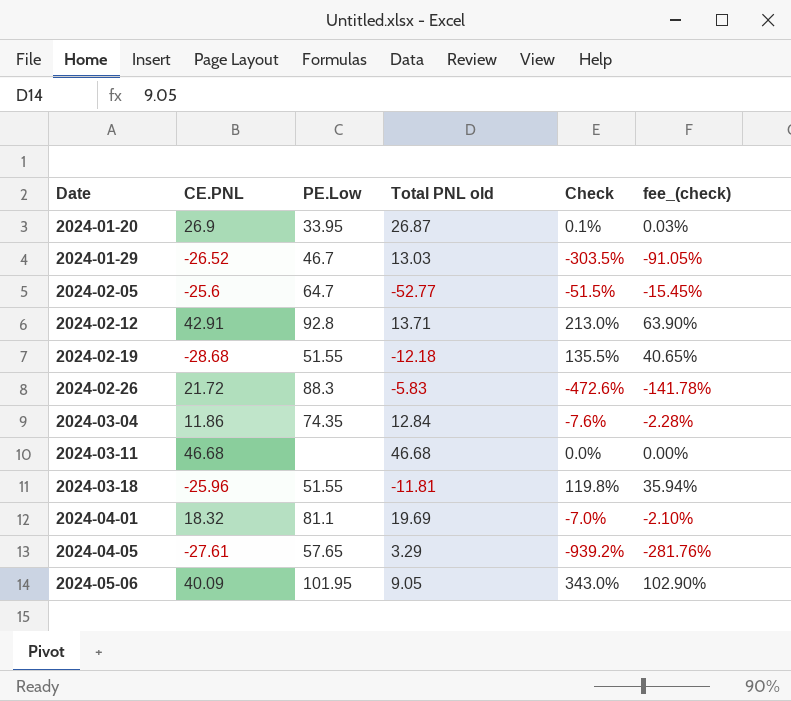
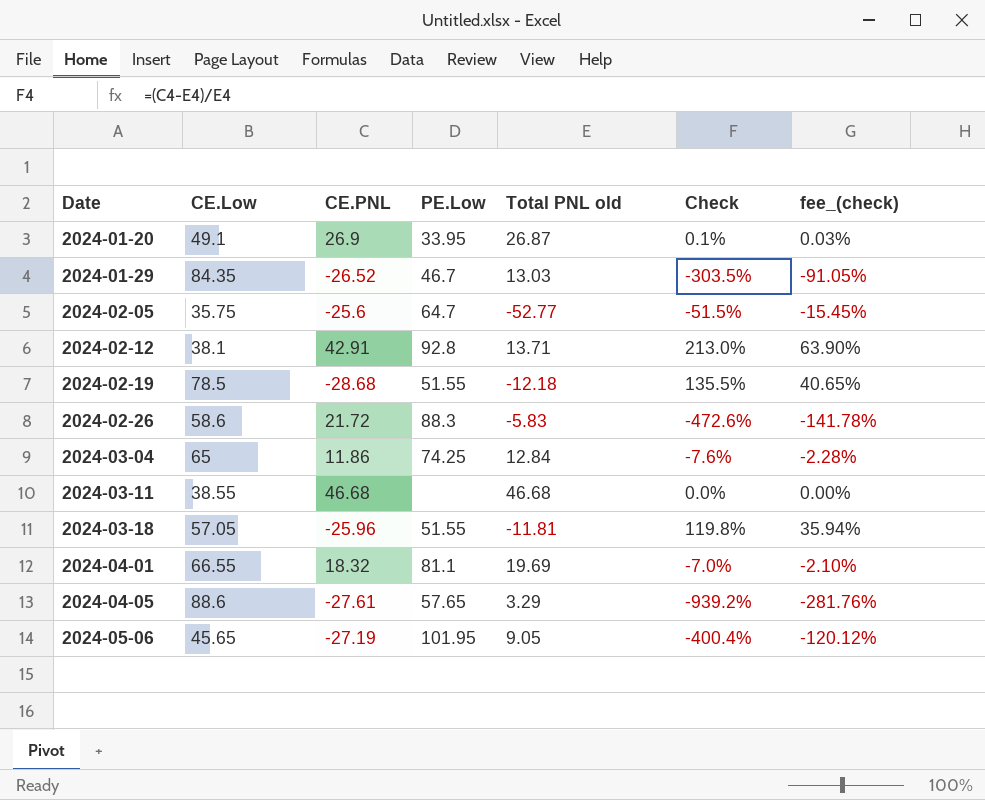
column CE.Low | position: none -> 2
2024-03-04 | PE.Low: 74.35 -> 74.25
2024-05-06 | CE.PNL: 40.09 -> -27.19
2024-05-06 | Check: 343.0% -> -400.4%
2024-05-06 | fee_(check): 102.90% -> -120.12%

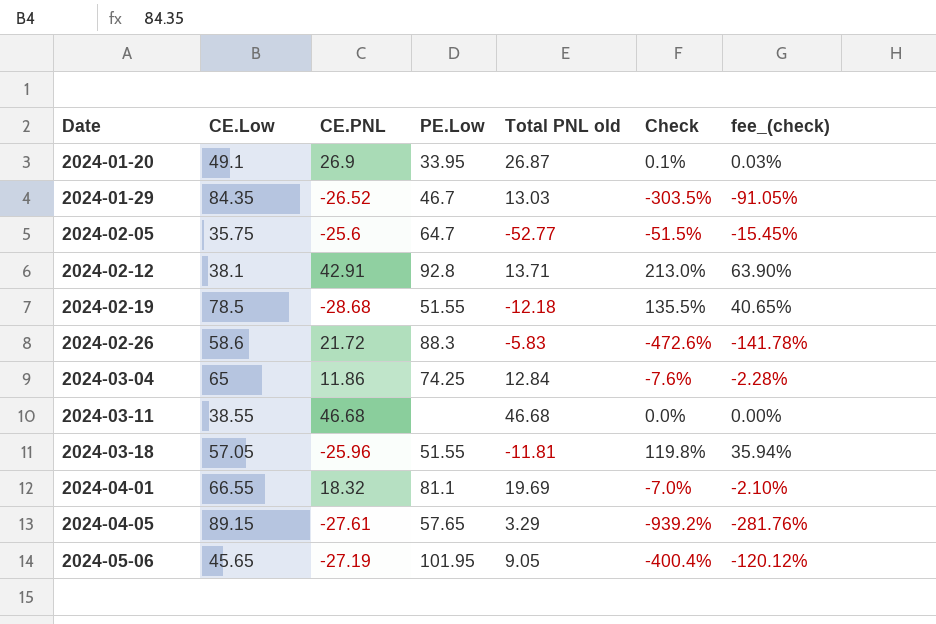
2024-04-05 | CE.Low: 88.6 -> 89.15

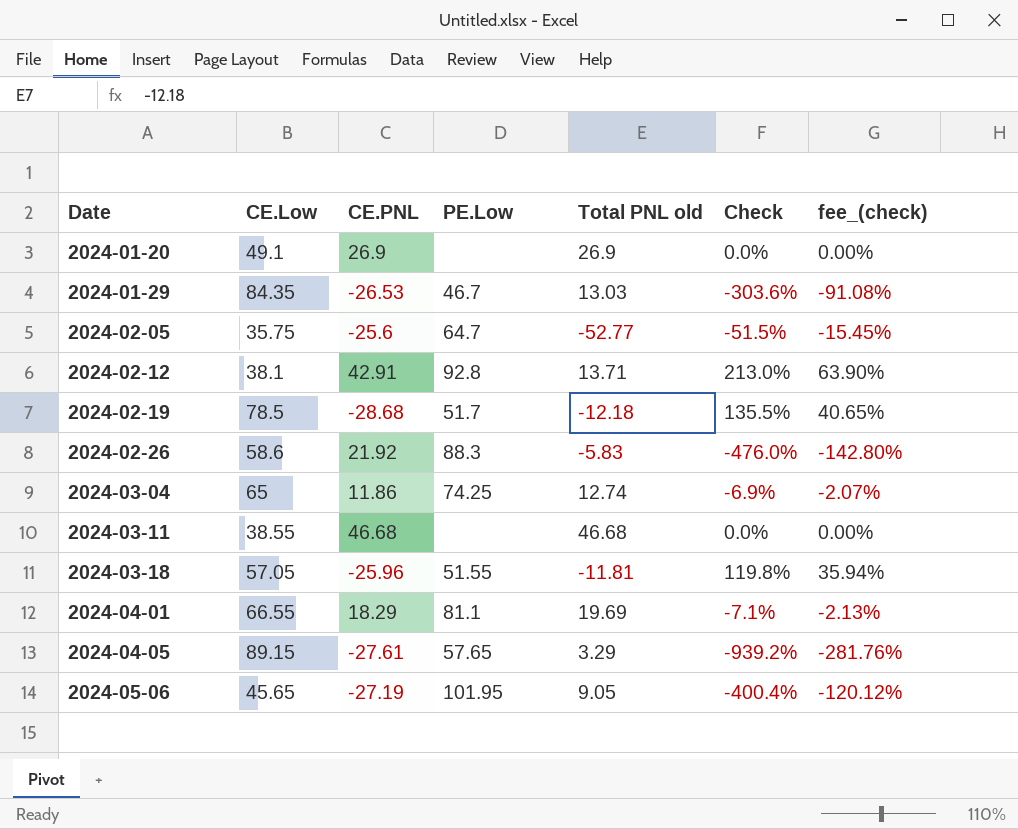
2024-01-20 | PE.Low: 33.95 -> none
2024-01-20 | Total PNL old: 26.87 -> 26.9
2024-01-20 | Check: 0.1% -> 0.0%
2024-01-20 | fee_(check): 0.03% -> 0.00%
2024-01-29 | CE.PNL: -26.52 -> -26.53
2024-01-29 | Check: -303.5% -> -303.6%
2024-01-29 | fee_(check): -91.05% -> -91.08%
2024-02-19 | PE.Low: 51.55 -> 51.7
2024-02-26 | CE.PNL: 21.72 -> 21.92
2024-02-26 | Check: -472.6% -> -476.0%
2024-02-26 | fee_(check): -141.78% -> -142.80%
2024-03-04 | Total PNL old: 12.84 -> 12.74
2024-03-04 | Check: -7.6% -> -6.9%
2024-03-04 | fee_(check): -2.28% -> -2.07%
2024-04-01 | CE.PNL: 18.32 -> 18.29
2024-04-01 | Check: -7.0% -> -7.1%
2024-04-01 | fee_(check): -2.10% -> -2.13%

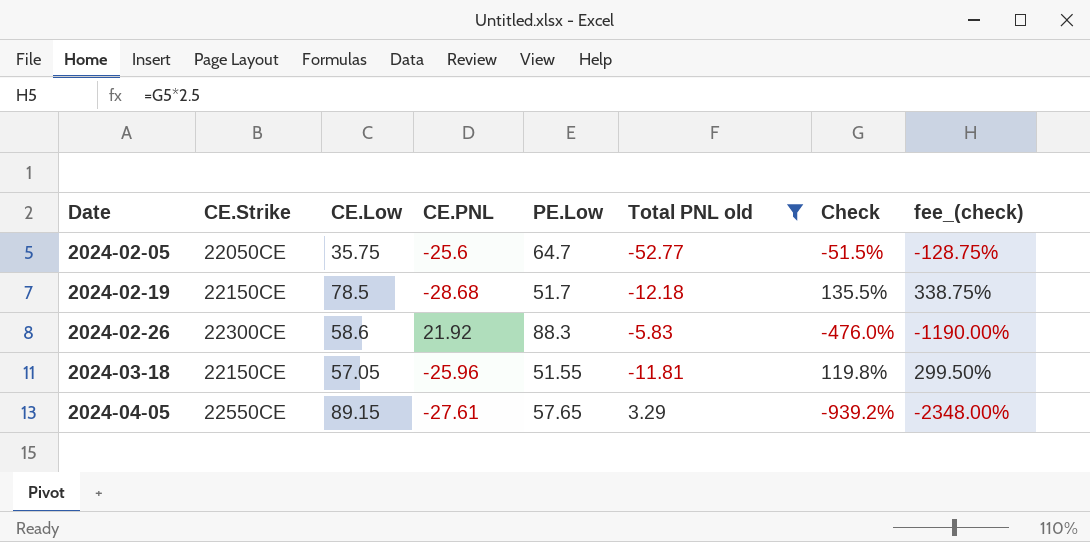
filter: none -> Total PNL old <= 3.29
column CE.Strike | position: none -> 2
column fee_(check) | formula: [Check] * 0.3 -> [Check] * 2.5

